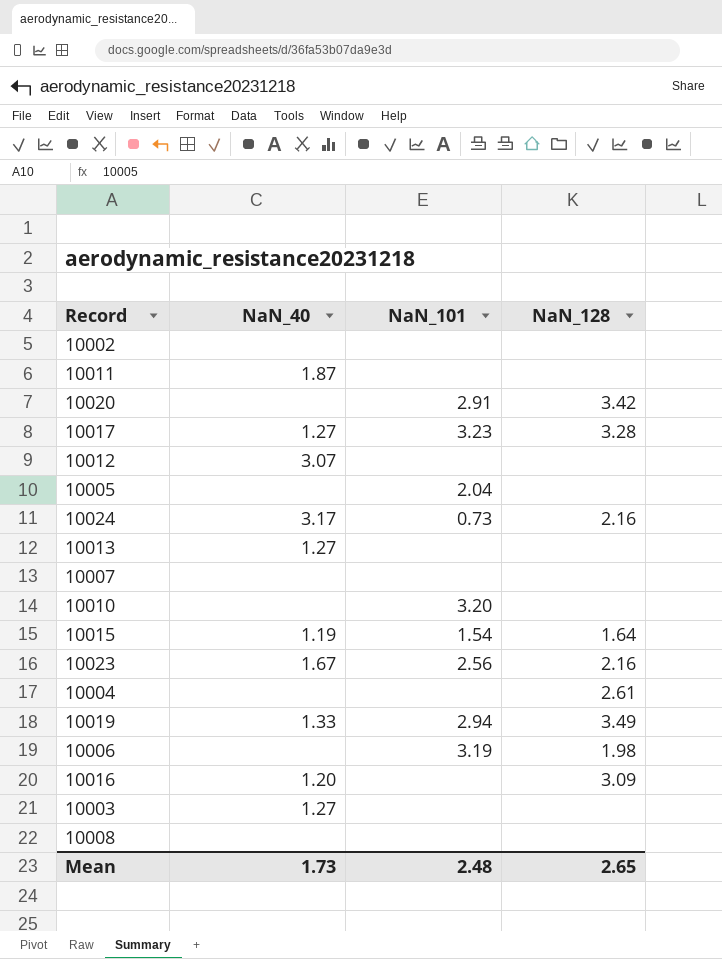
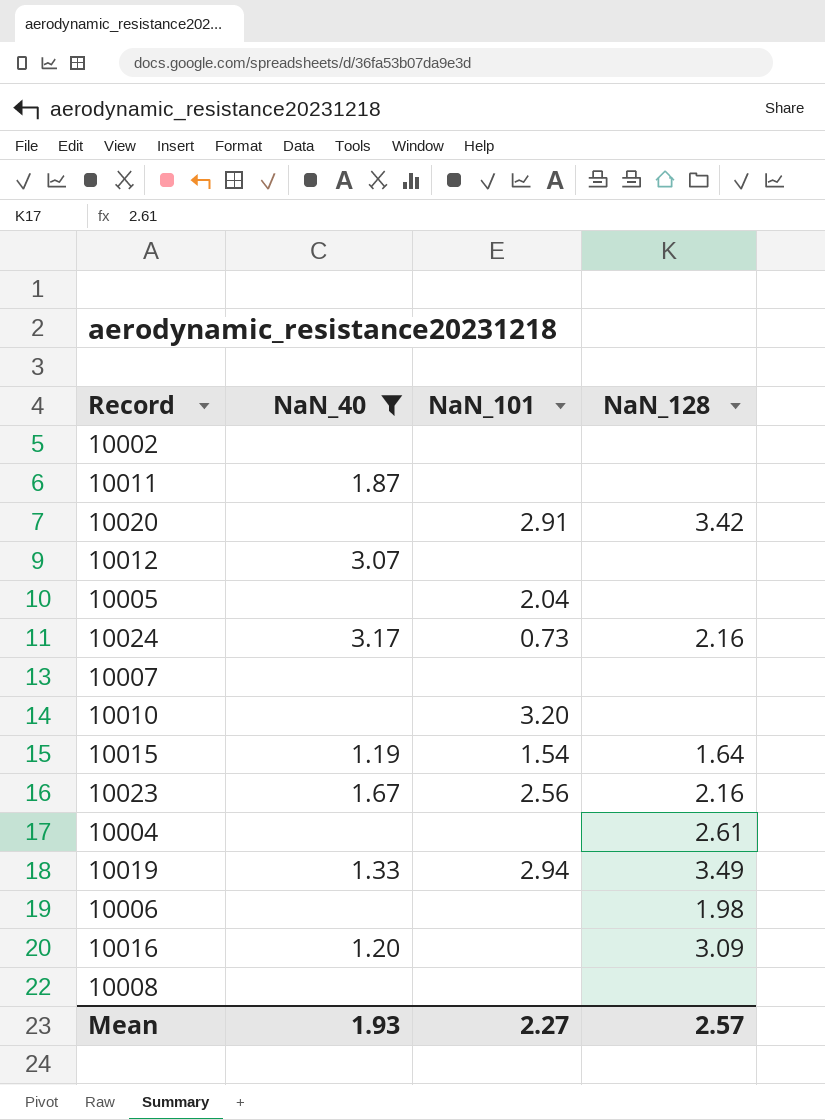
filter: none -> NaN_40 != 1.27
10006 | NaN_101: 3.19 -> none
Mean | NaN_40: 1.73 -> 1.93
Mean | NaN_101: 2.48 -> 2.27
Mean | NaN_128: 2.65 -> 2.57

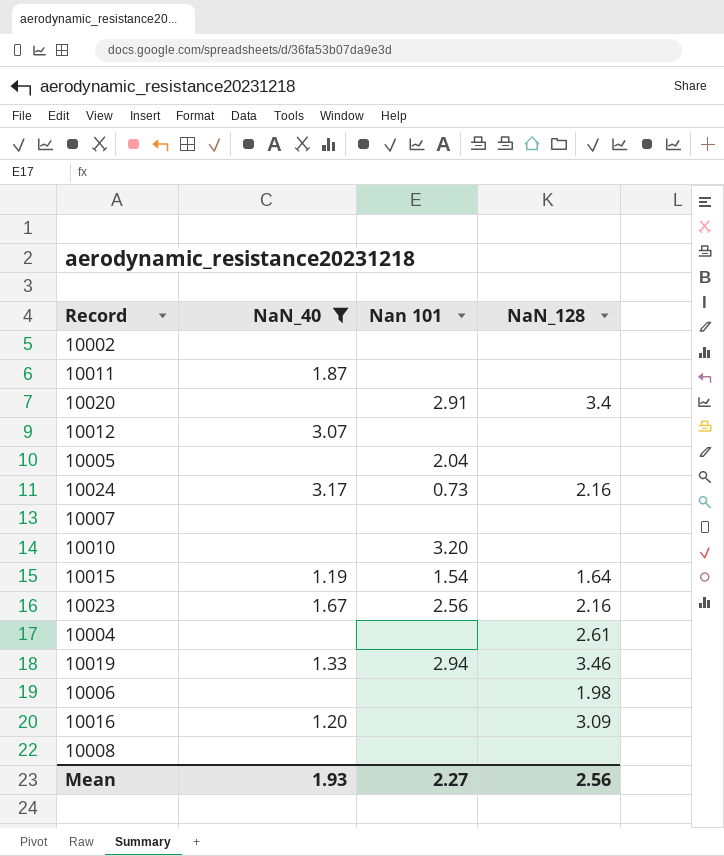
column name: NaN_101 -> Nan 101
10020 | NaN_128: 3.42 -> 3.4
10019 | NaN_128: 3.49 -> 3.46
Mean | NaN_128: 2.57 -> 2.56

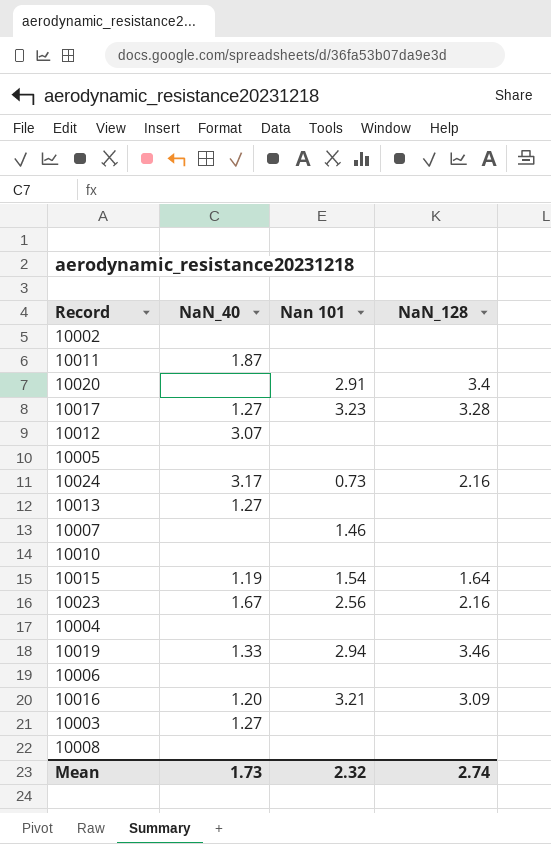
filter: NaN_40 != 1.27 -> none
10005 | Nan 101: 2.04 -> none
10007 | Nan 101: none -> 1.46
10010 | Nan 101: 3.20 -> none
10004 | NaN_128: 2.61 -> none
10006 | NaN_128: 1.98 -> none
10016 | Nan 101: none -> 3.21
Mean | NaN_40: 1.93 -> 1.73
Mean | Nan 101: 2.27 -> 2.32
Mean | NaN_128: 2.56 -> 2.74

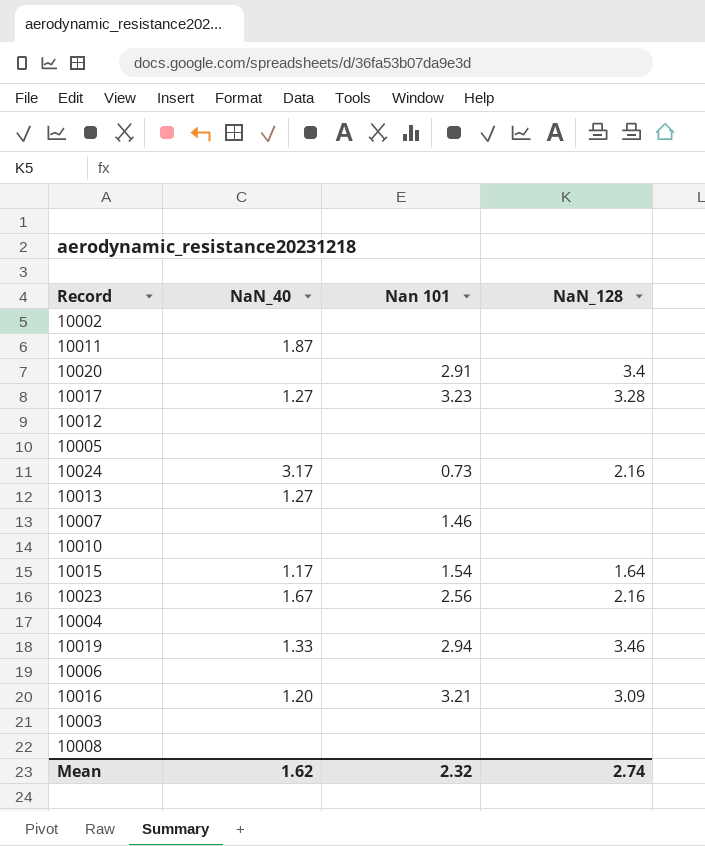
10012 | NaN_40: 3.07 -> none
10015 | NaN_40: 1.19 -> 1.17
10003 | NaN_40: 1.27 -> none
Mean | NaN_40: 1.73 -> 1.62

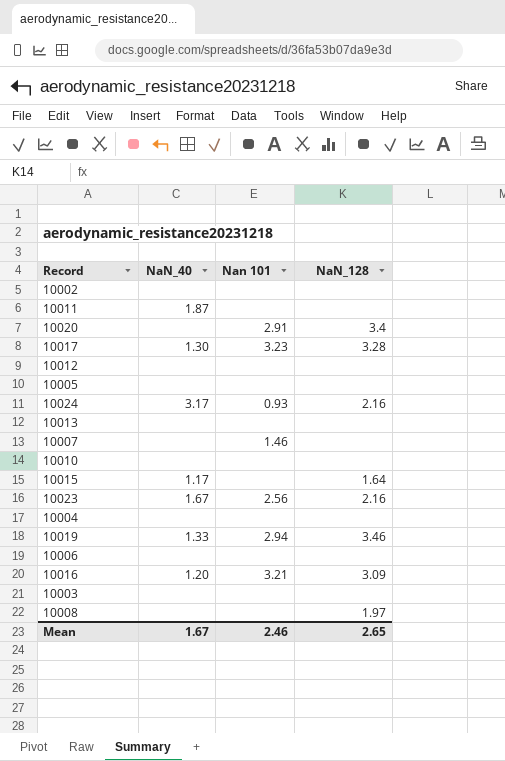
10017 | NaN_40: 1.27 -> 1.30
10024 | Nan 101: 0.73 -> 0.93
10013 | NaN_40: 1.27 -> none
10015 | Nan 101: 1.54 -> none
10008 | NaN_128: none -> 1.97
Mean | NaN_40: 1.62 -> 1.67
Mean | Nan 101: 2.32 -> 2.46
Mean | NaN_128: 2.74 -> 2.65

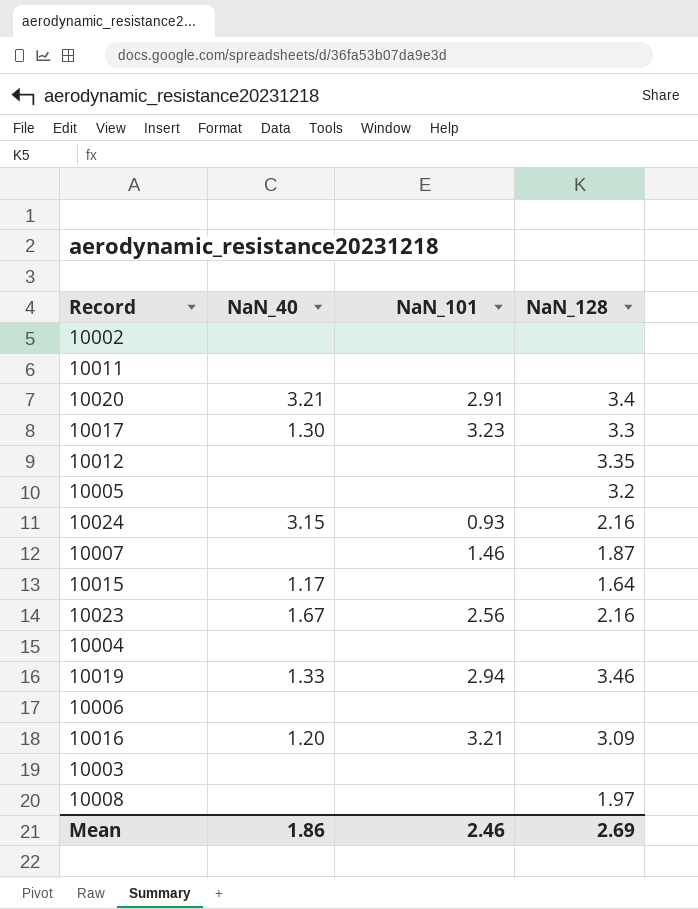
column name: Nan 101 -> NaN_101
row 10013: none | none | none -> none
row 10010: none | none | none -> none
10011 | NaN_40: 1.87 -> none
10020 | NaN_40: none -> 3.21
10017 | NaN_128: 3.28 -> 3.3
10012 | NaN_128: none -> 3.35
10005 | NaN_128: none -> 3.2
10024 | NaN_40: 3.17 -> 3.15
10007 | NaN_128: none -> 1.87
Mean | NaN_40: 1.67 -> 1.86
Mean | NaN_128: 2.65 -> 2.69

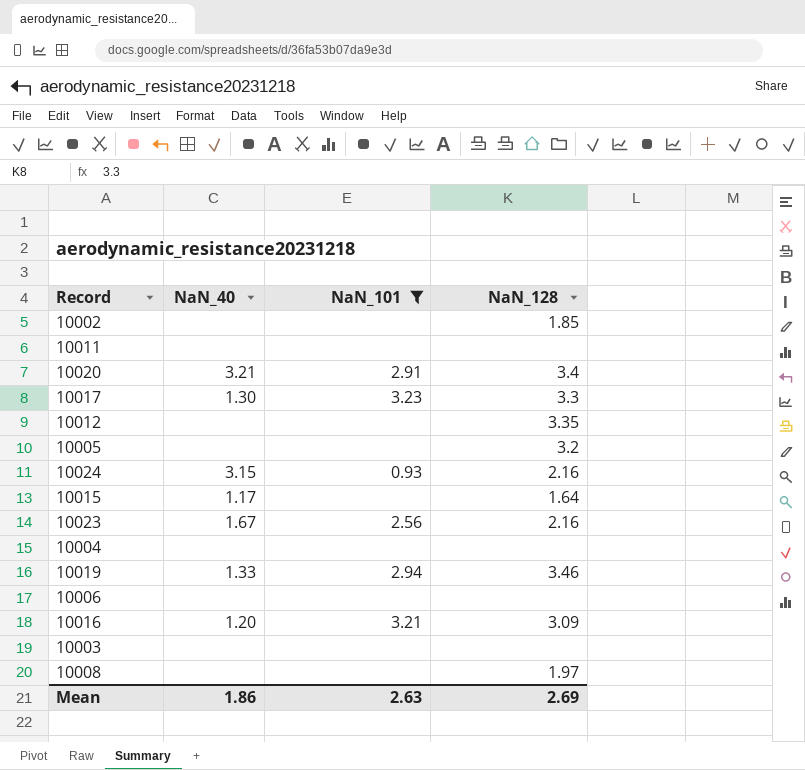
filter: none -> NaN_101 != 1.46
10002 | NaN_128: none -> 1.85
Mean | NaN_101: 2.46 -> 2.63

